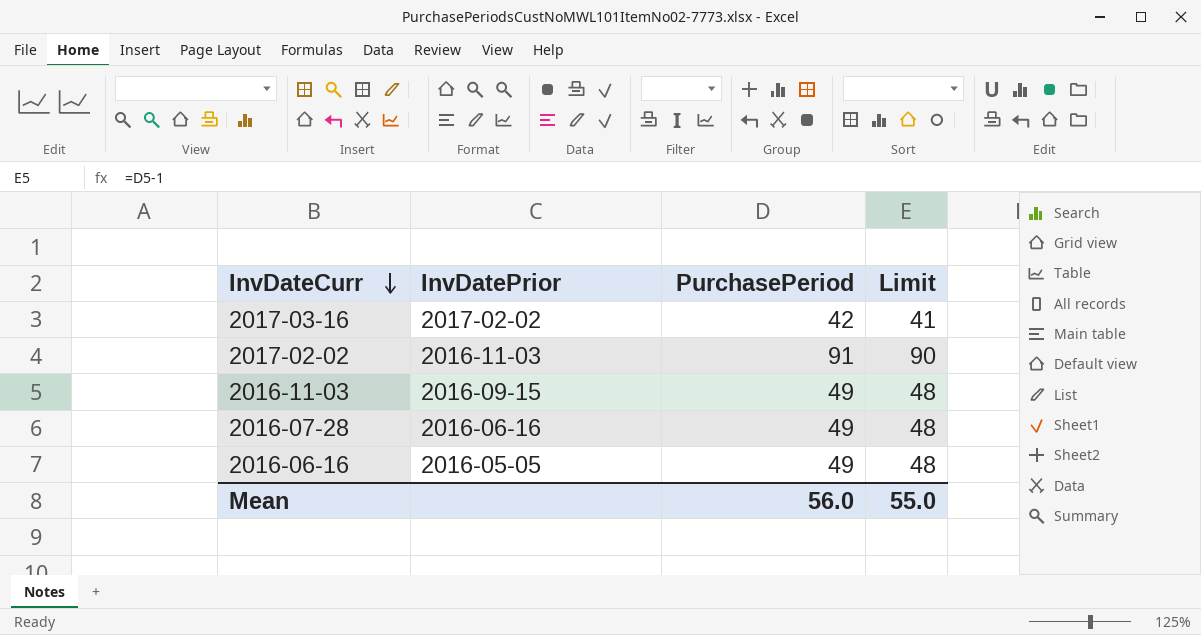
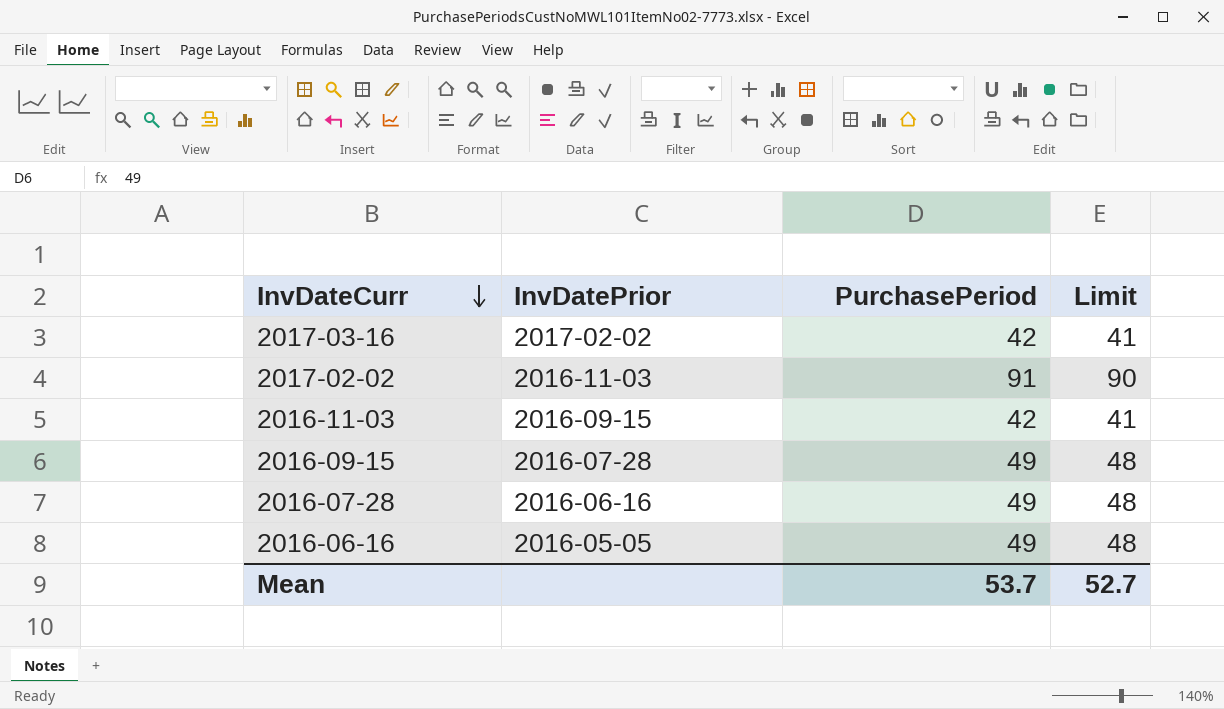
2016-11-03 | PurchasePeriod: 49 -> 42
2016-11-03 | Limit: 48 -> 41
row 2016-09-15: none -> 2016-07-28 | 49 | 48
Mean | PurchasePeriod: 56.0 -> 53.7
Mean | Limit: 55.0 -> 52.7

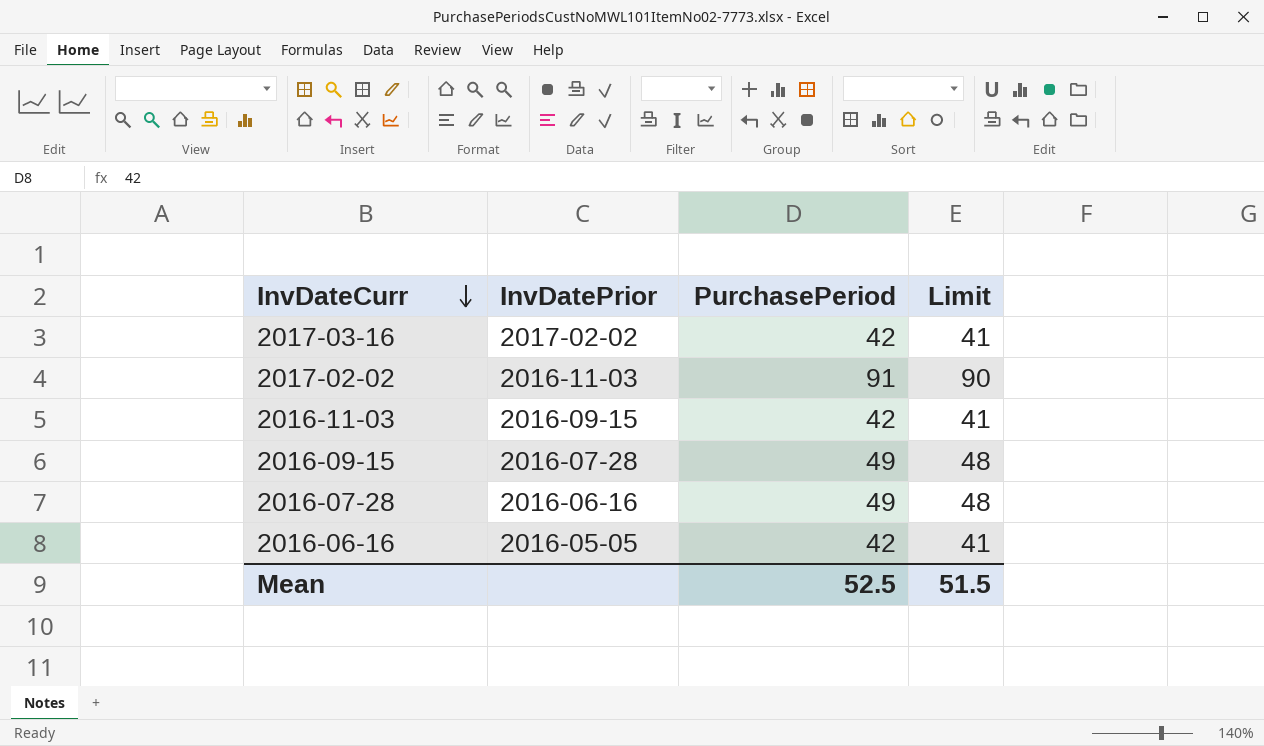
2016-06-16 | PurchasePeriod: 49 -> 42
2016-06-16 | Limit: 48 -> 41
Mean | PurchasePeriod: 53.7 -> 52.5
Mean | Limit: 52.7 -> 51.5

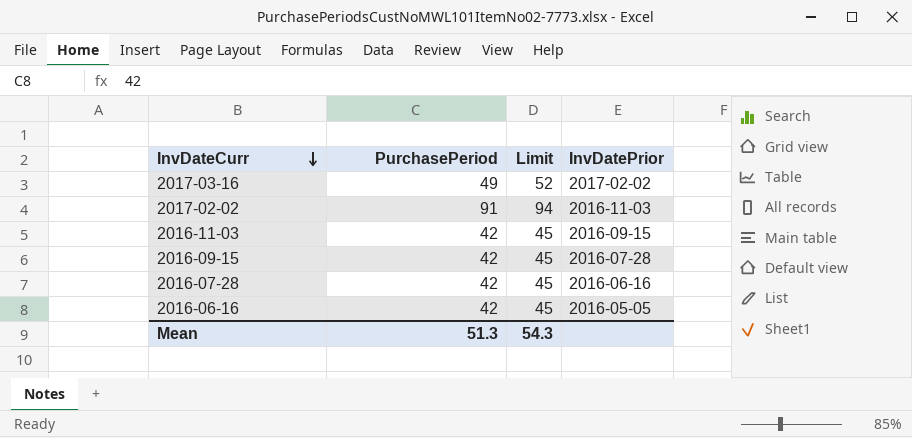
column Limit | formula: [PurchasePeriod] - 1 -> [PurchasePeriod] + 3
column InvDatePrior | position: 2 -> 4
2017-03-16 | PurchasePeriod: 42 -> 49
2016-09-15 | PurchasePeriod: 49 -> 42
2016-07-28 | PurchasePeriod: 49 -> 42
Mean | PurchasePeriod: 52.5 -> 51.3
Mean | Limit: 51.5 -> 54.3

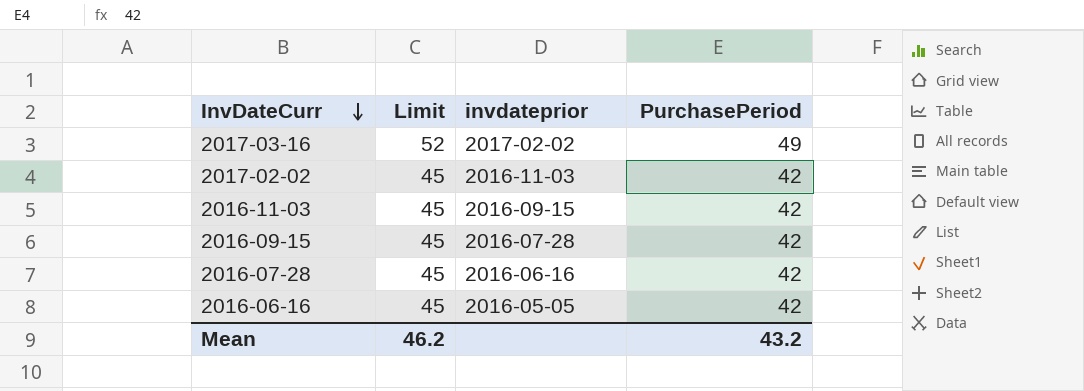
column name: InvDatePrior -> invdateprior
column PurchasePeriod | position: 2 -> 4
2017-02-02 | Limit: 94 -> 45
2017-02-02 | PurchasePeriod: 91 -> 42
Mean | Limit: 54.3 -> 46.2
Mean | PurchasePeriod: 51.3 -> 43.2

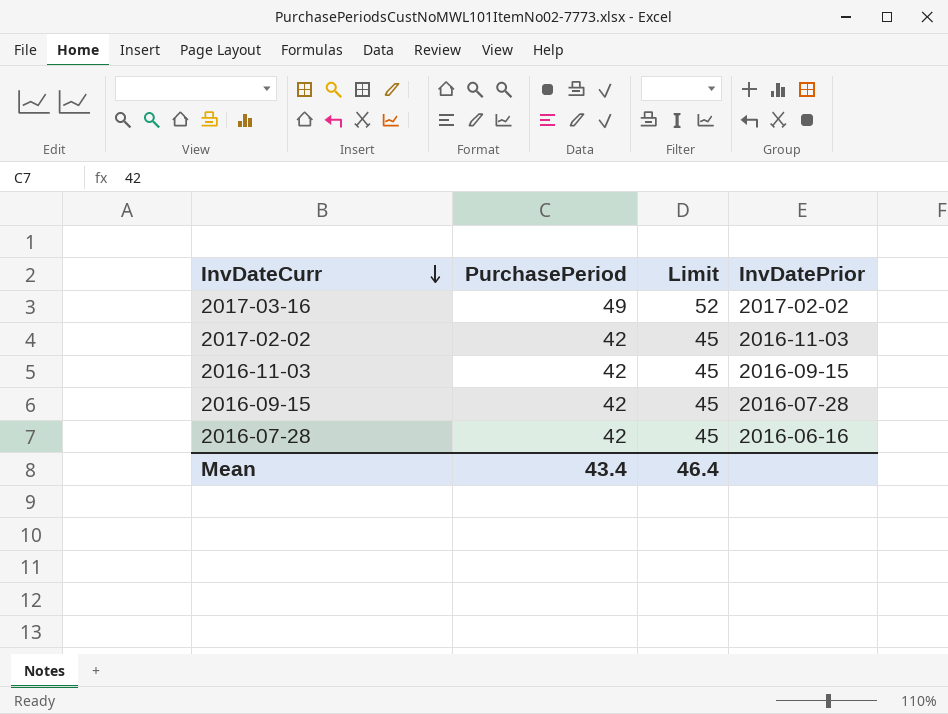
column PurchasePeriod | position: 4 -> 2
column name: invdateprior -> InvDatePrior
row 2016-06-16: 45 | 2016-05-05 | 42 -> none
Mean | PurchasePeriod: 43.2 -> 43.4
Mean | Limit: 46.2 -> 46.4

